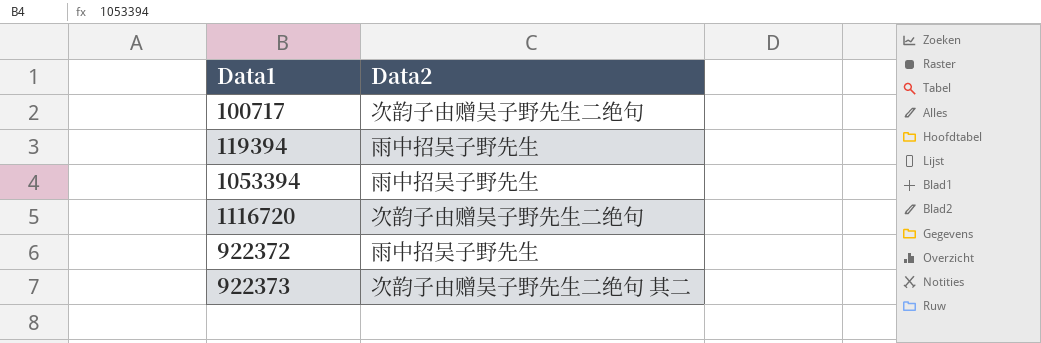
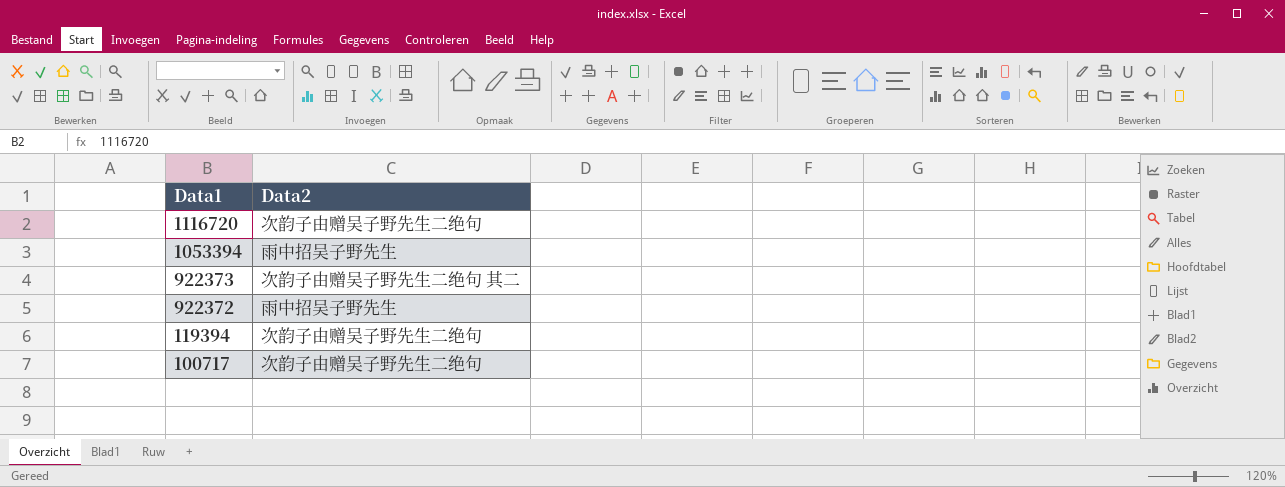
row order: none -> Data1 descending
119394 | Data2: 雨中招吴子野先生 -> 次韵子由赠吴子野先生二绝句

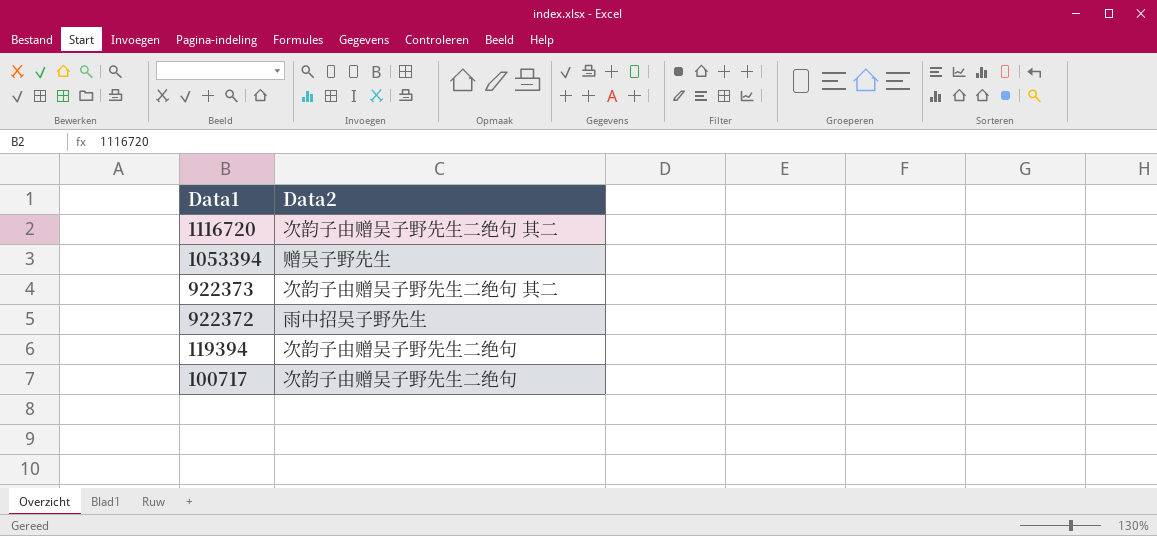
1116720 | Data2: 次韵子由赠吴子野先生二绝句 -> 次韵子由赠吴子野先生二绝句 其二
1053394 | Data2: 雨中招吴子野先生 -> 赠吴子野先生

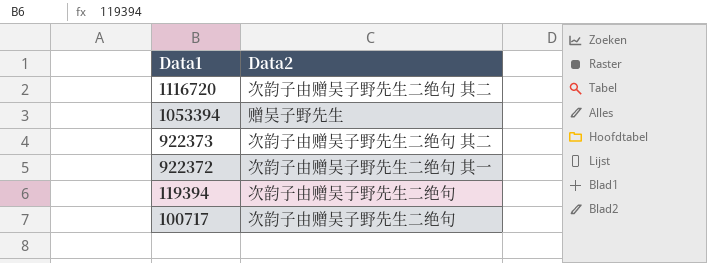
922372 | Data2: 雨中招吴子野先生 -> 次韵子由赠吴子野先生二绝句 其一

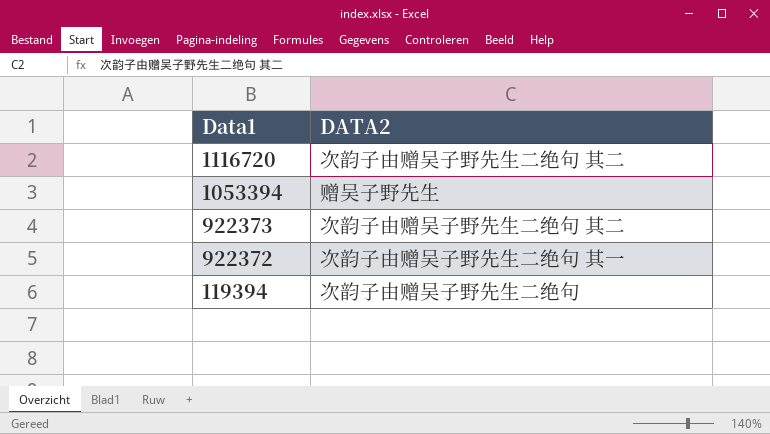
column name: Data2 -> DATA2
row 100717: 次韵子由赠吴子野先生二绝句 -> none

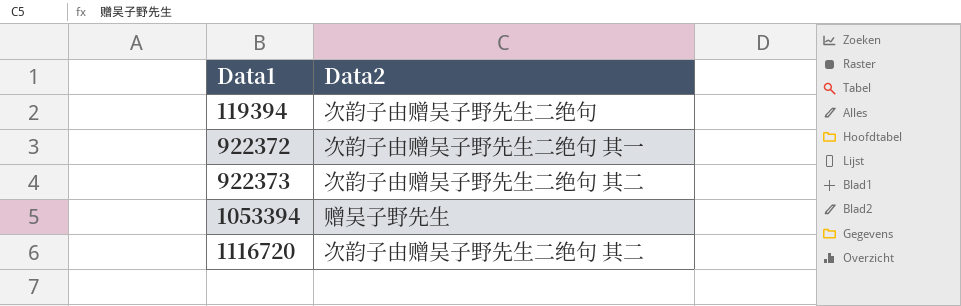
row order: Data1 descending -> Data1 ascending
column name: DATA2 -> Data2

